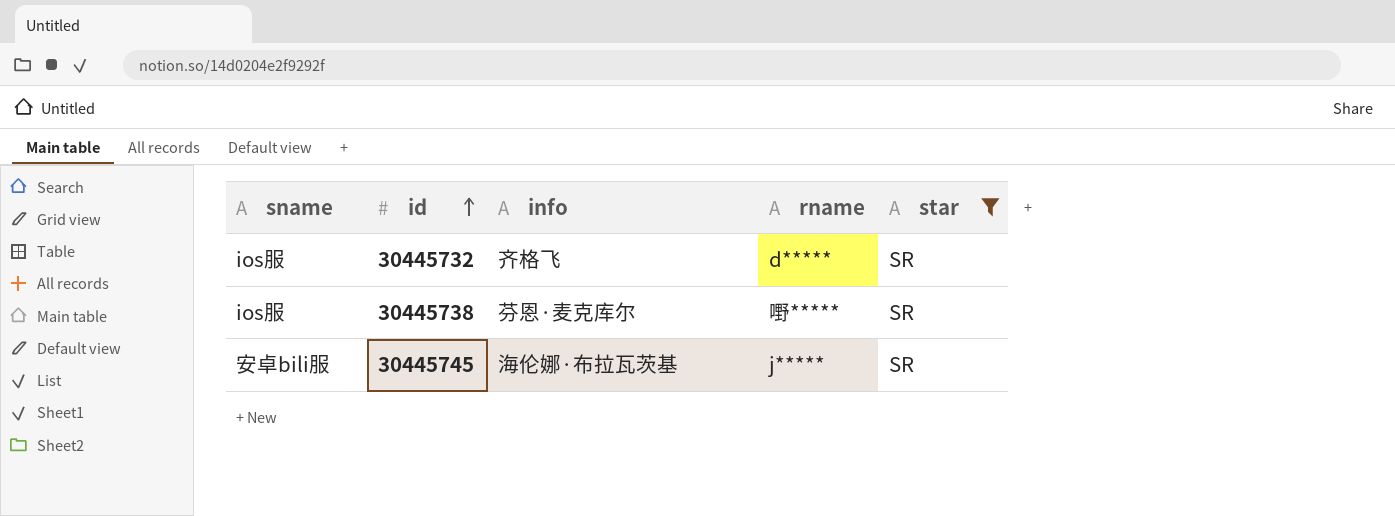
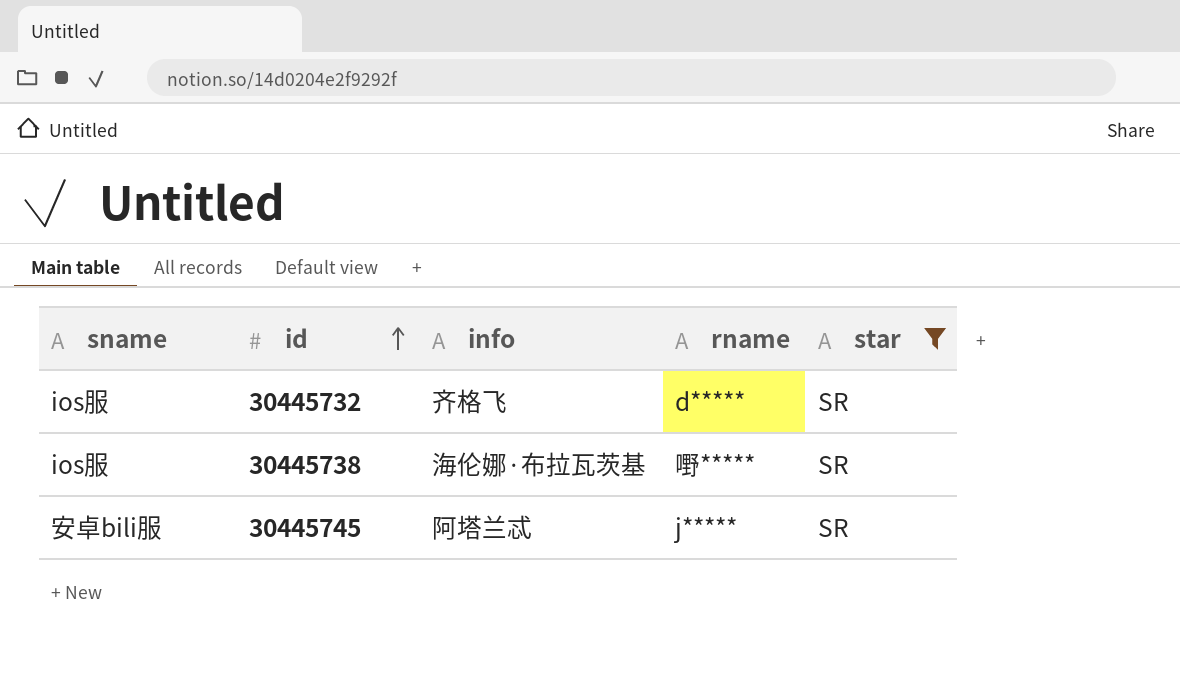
30445738 | info: 芬恩·麦克库尔 -> 海伦娜·布拉瓦茨基
30445745 | info: 海伦娜·布拉瓦茨基 -> 阿塔兰忒

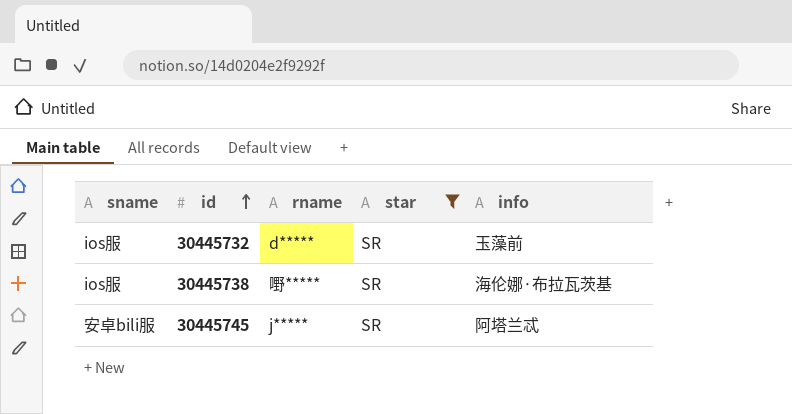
column info | position: 3 -> 5
30445732 | info: 齐格飞 -> 玉藻前

